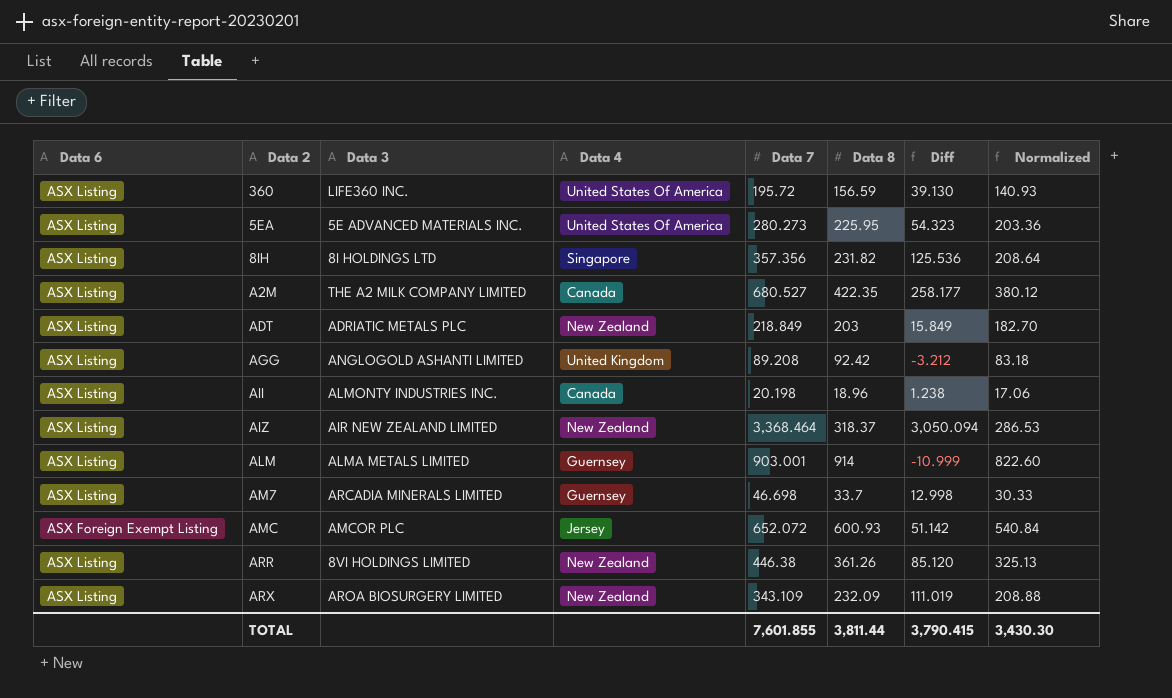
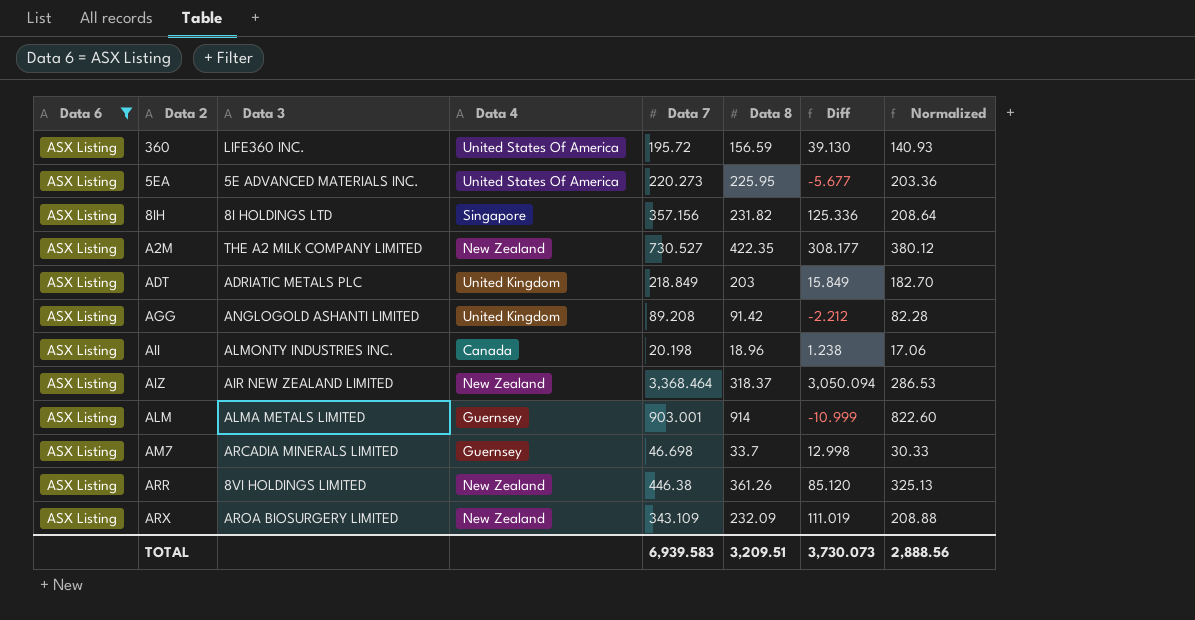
filter: none -> Data 6 = ASX Listing
5EA | Data 7: 280.273 -> 220.273
5EA | Diff: 54.323 -> -5.677
8IH | Data 7: 357.356 -> 357.156
8IH | Diff: 125.536 -> 125.336
A2M | Data 4: Canada -> New Zealand
A2M | Data 7: 680.527 -> 730.527
A2M | Diff: 258.177 -> 308.177
ADT | Data 4: New Zealand -> United Kingdom
AGG | Data 8: 92.42 -> 91.42
AGG | Diff: -3.212 -> -2.212
AGG | Normalized: 83.18 -> 82.28
TOTAL | Data 7: 7,601.855 -> 6,939.583
TOTAL | Data 8: 3,811.44 -> 3,209.51
TOTAL | Diff: 3,790.415 -> 3,730.073
TOTAL | Normalized: 3,430.30 -> 2,888.56

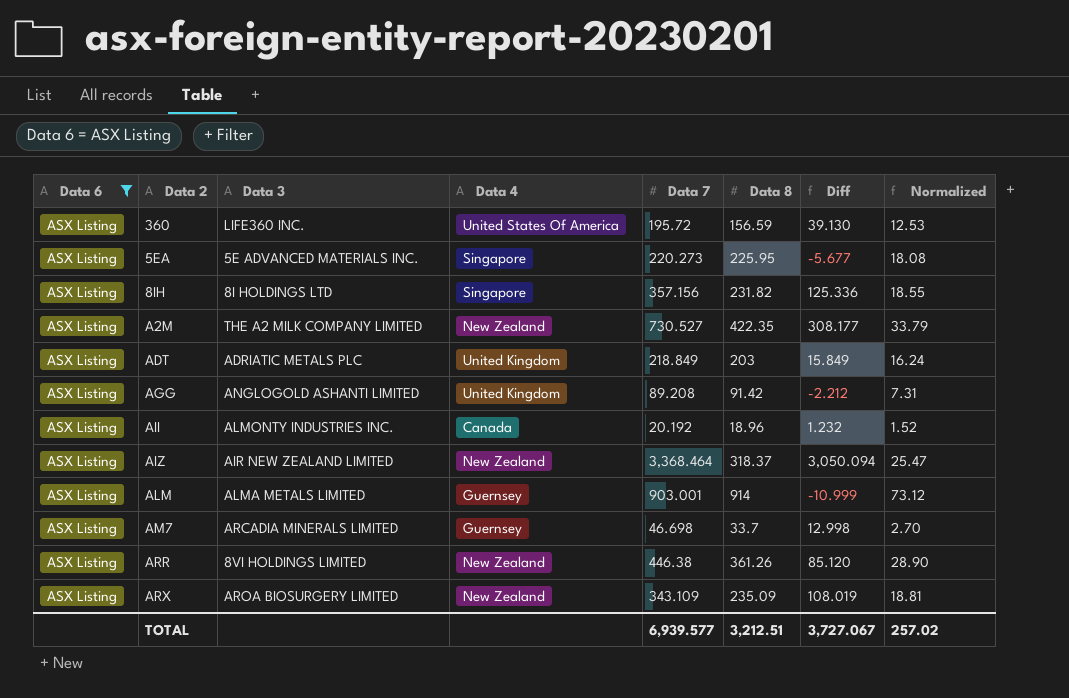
column Normalized | formula: [Data 8] * 0.9 -> [Data 8] * 0.08
5EA | Data 4: United States Of America -> Singapore
AII | Data 7: 20.198 -> 20.192
AII | Diff: 1.238 -> 1.232
ARX | Data 8: 232.09 -> 235.09
ARX | Diff: 111.019 -> 108.019
TOTAL | Data 7: 6,939.583 -> 6,939.577
TOTAL | Data 8: 3,209.51 -> 3,212.51
TOTAL | Diff: 3,730.073 -> 3,727.067
TOTAL | Normalized: 2,888.56 -> 257.02

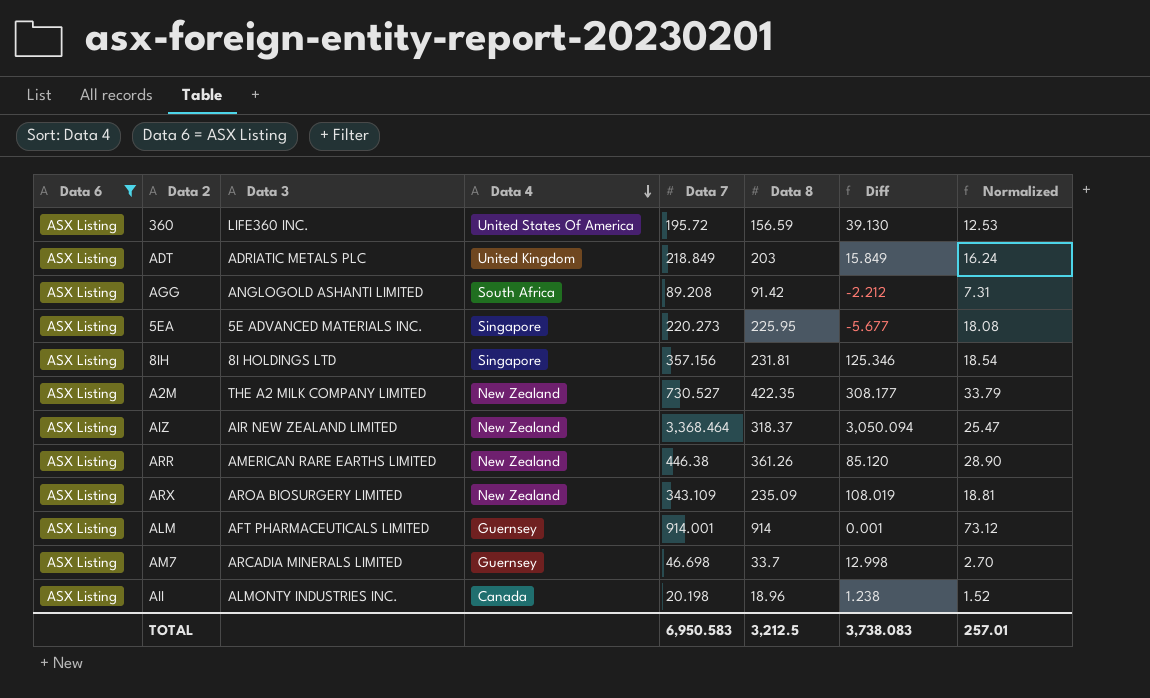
row order: none -> Data 4 descending
AGG | Data 4: United Kingdom -> South Africa
8IH | Data 8: 231.82 -> 231.81
8IH | Diff: 125.336 -> 125.346
8IH | Normalized: 18.55 -> 18.54
ARR | Data 3: 8VI HOLDINGS LIMITED -> AMERICAN RARE EARTHS LIMITED
ALM | Data 3: ALMA METALS LIMITED -> AFT PHARMACEUTICALS LIMITED
ALM | Data 7: 903.001 -> 914.001
ALM | Diff: -10.999 -> 0.001
AII | Data 7: 20.192 -> 20.198
AII | Diff: 1.232 -> 1.238
TOTAL | Data 7: 6,939.577 -> 6,950.583
TOTAL | Data 8: 3,212.51 -> 3,212.5
TOTAL | Diff: 3,727.067 -> 3,738.083
TOTAL | Normalized: 257.02 -> 257.01

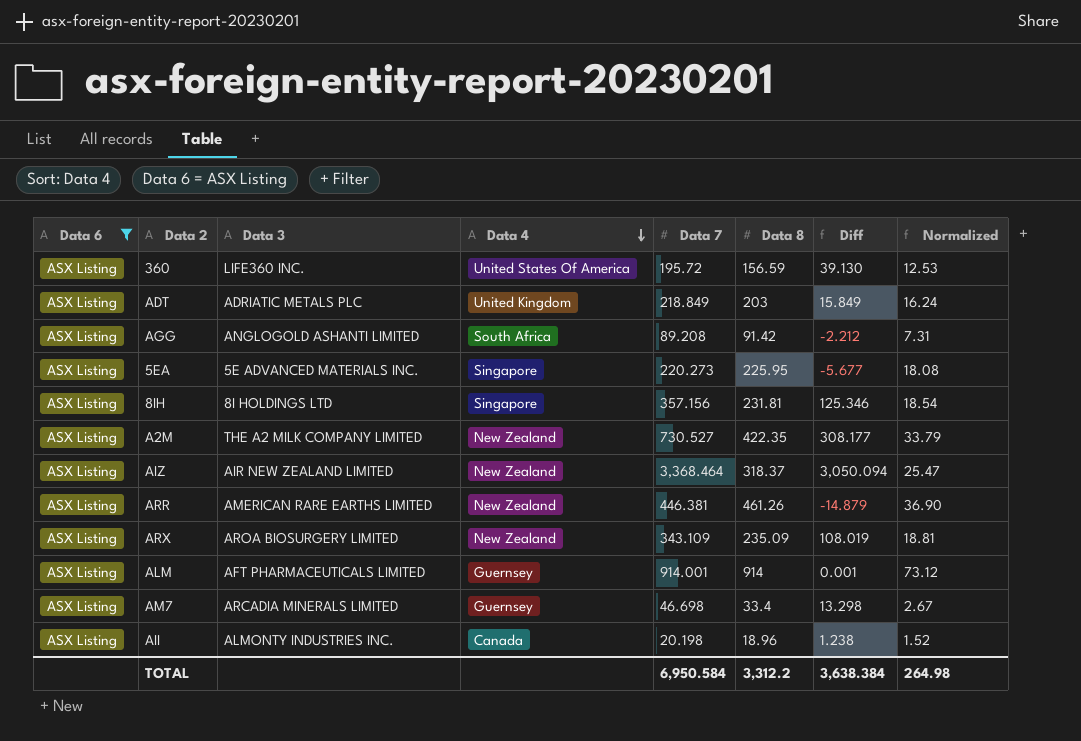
ARR | Data 7: 446.38 -> 446.381
ARR | Data 8: 361.26 -> 461.26
ARR | Diff: 85.120 -> -14.879
ARR | Normalized: 28.90 -> 36.90
AM7 | Data 8: 33.7 -> 33.4
AM7 | Diff: 12.998 -> 13.298
AM7 | Normalized: 2.70 -> 2.67
TOTAL | Data 7: 6,950.583 -> 6,950.584
TOTAL | Data 8: 3,212.5 -> 3,312.2
TOTAL | Diff: 3,738.083 -> 3,638.384
TOTAL | Normalized: 257.01 -> 264.98

